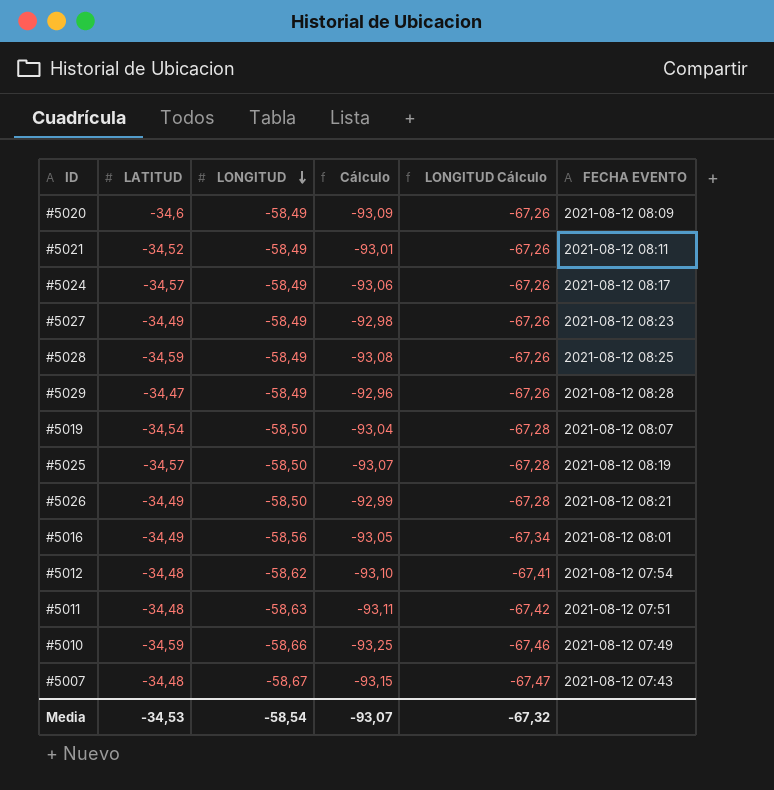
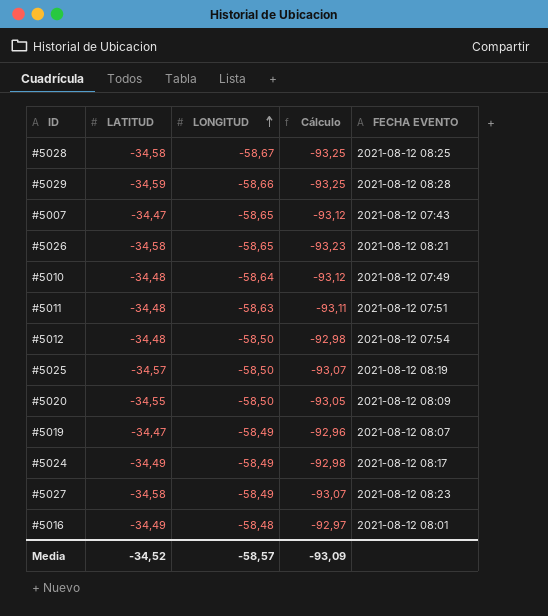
row order: LONGITUD descending -> LONGITUD ascending
column LONGITUD Cálculo | formula: [LONGITUD] * 1,15 -> none
row #5021: -34,52 | -58,49 | -93,01 | -67,26 | 2021-08-12 08:11 -> none
#5028 | LATITUD: -34,59 -> -34,58
#5028 | LONGITUD: -58,49 -> -58,67
#5028 | Cálculo: -93,08 -> -93,25
#5029 | LATITUD: -34,47 -> -34,59
#5029 | LONGITUD: -58,49 -> -58,66
#5029 | Cálculo: -92,96 -> -93,25
#5007 | LATITUD: -34,48 -> -34,47
#5007 | LONGITUD: -58,67 -> -58,65
#5007 | Cálculo: -93,15 -> -93,12
#5026 | LATITUD: -34,49 -> -34,58
#5026 | LONGITUD: -58,50 -> -58,65
#5026 | Cálculo: -92,99 -> -93,23
#5010 | LATITUD: -34,59 -> -34,48
#5010 | LONGITUD: -58,66 -> -58,64
#5010 | Cálculo: -93,25 -> -93,12
#5012 | LONGITUD: -58,62 -> -58,50
#5012 | Cálculo: -93,10 -> -92,98
#5020 | LATITUD: -34,6 -> -34,55
#5020 | LONGITUD: -58,49 -> -58,50
#5020 | Cálculo: -93,09 -> -93,05
#5019 | LATITUD: -34,54 -> -34,47
#5019 | LONGITUD: -58,50 -> -58,49
#5019 | Cálculo: -93,04 -> -92,96
#5024 | LATITUD: -34,57 -> -34,49
#5024 | Cálculo: -93,06 -> -92,98
#5027 | LATITUD: -34,49 -> -34,58
#5027 | Cálculo: -92,98 -> -93,07
#5016 | LONGITUD: -58,56 -> -58,48
#5016 | Cálculo: -93,05 -> -92,97
Media | LATITUD: -34,53 -> -34,52
Media | LONGITUD: -58,54 -> -58,57
Media | Cálculo: -93,07 -> -93,09

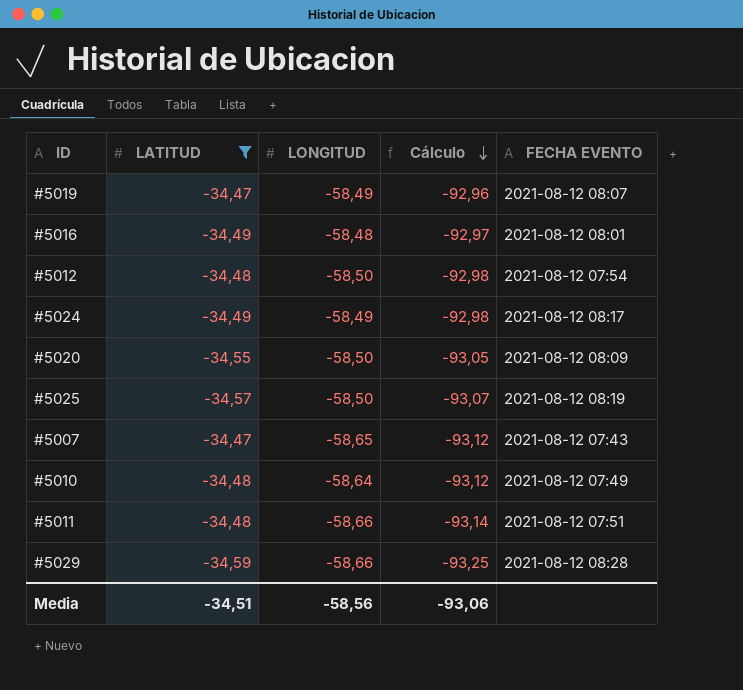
filter: none -> LATITUD != -34,58
row order: LONGITUD ascending -> Cálculo descending
#5011 | LONGITUD: -58,63 -> -58,66
#5011 | Cálculo: -93,11 -> -93,14
Media | LATITUD: -34,52 -> -34,51
Media | LONGITUD: -58,57 -> -58,56
Media | Cálculo: -93,09 -> -93,06

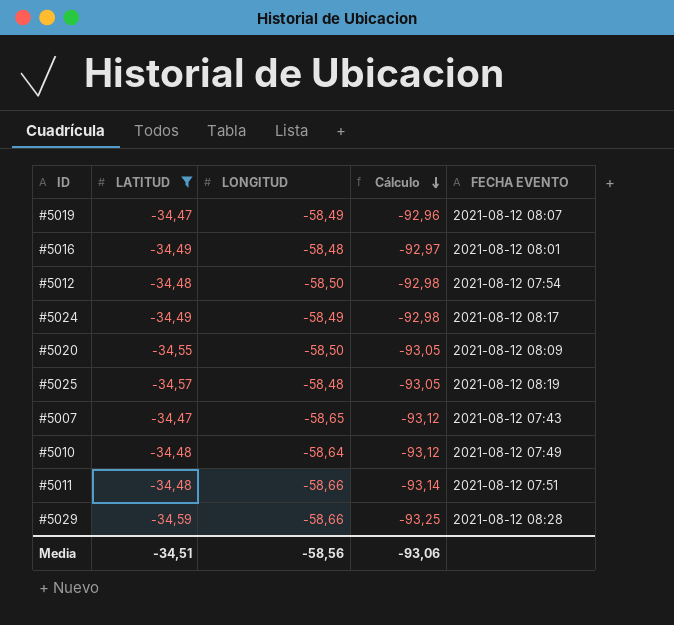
#5025 | LONGITUD: -58,50 -> -58,48
#5025 | Cálculo: -93,07 -> -93,05

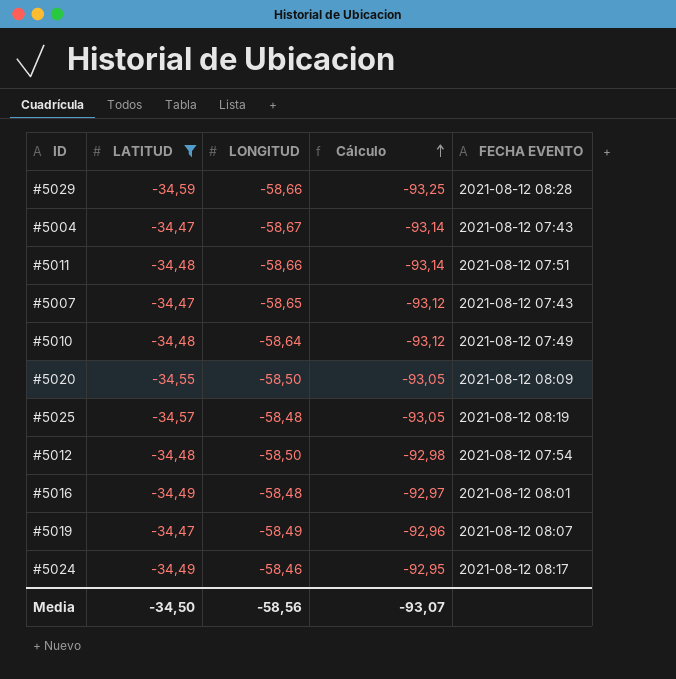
row order: Cálculo descending -> Cálculo ascending
row #5004: none -> -34,47 | -58,67 | -93,14 | 2021-08-12 07:43
#5024 | LONGITUD: -58,49 -> -58,46
#5024 | Cálculo: -92,98 -> -92,95
Media | LATITUD: -34,51 -> -34,50
Media | Cálculo: -93,06 -> -93,07

